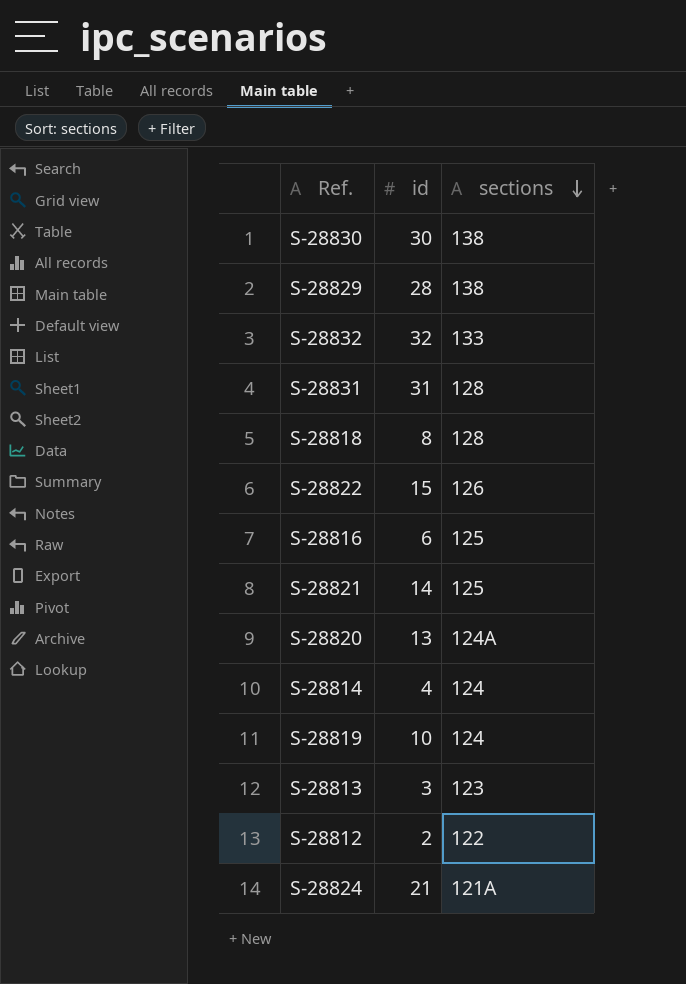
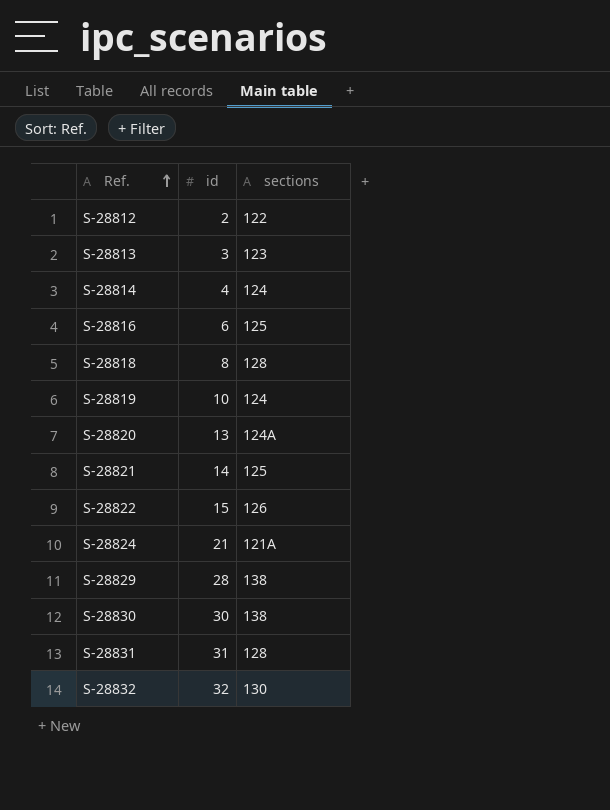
row order: sections descending -> Ref. ascending
S-28832 | sections: 133 -> 130

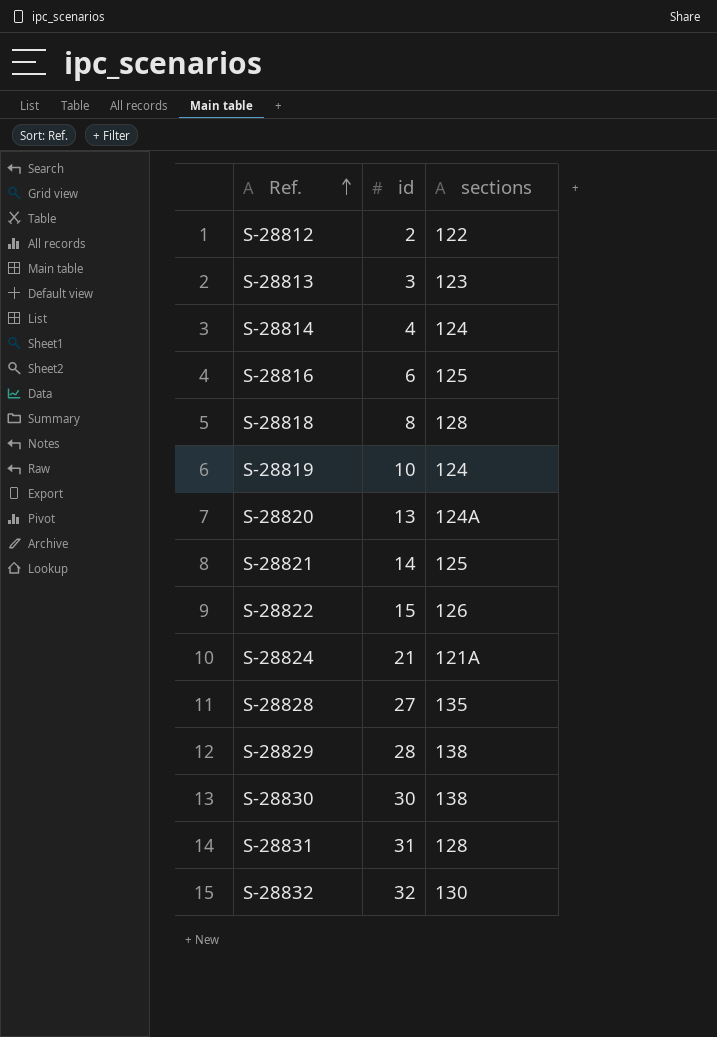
row S-28828: none -> 27 | 135

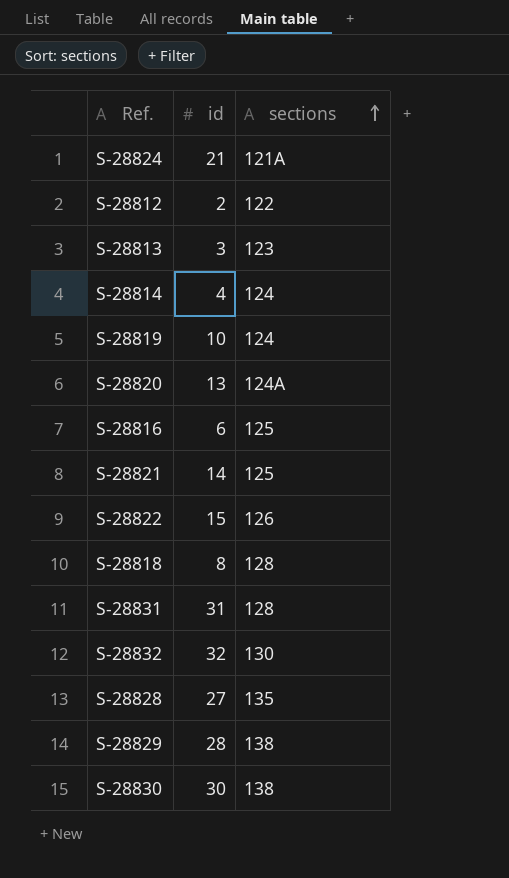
row order: Ref. ascending -> sections ascending

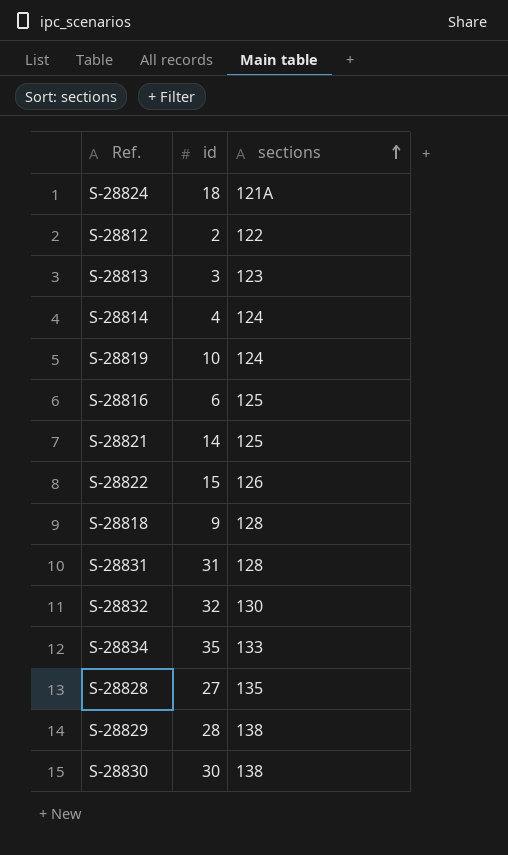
row S-28820: 13 | 124A -> none
S-28824 | id: 21 -> 18
S-28818 | id: 8 -> 9
row S-28834: none -> 35 | 133

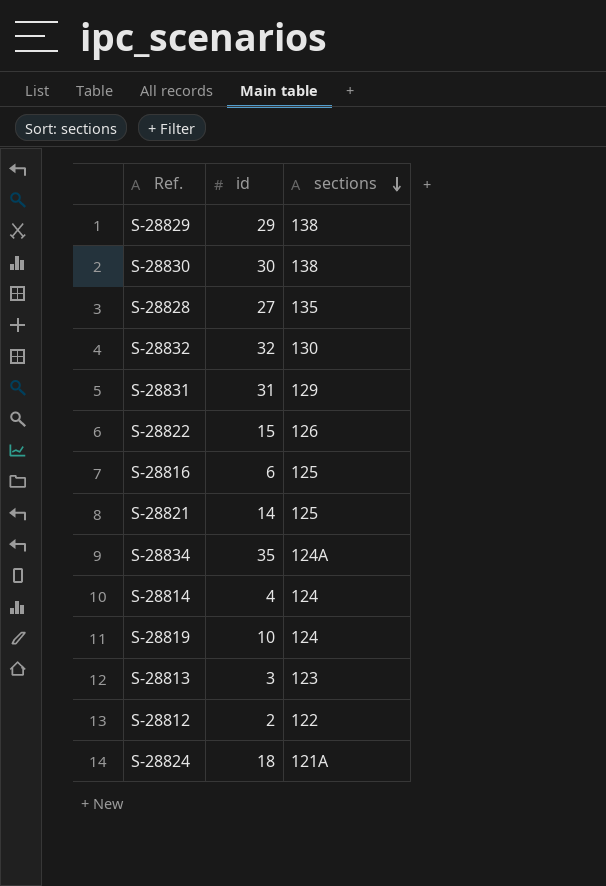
row order: sections ascending -> sections descending
row S-28818: 9 | 128 -> none
S-28829 | id: 28 -> 29
S-28831 | sections: 128 -> 129
S-28834 | sections: 133 -> 124A

